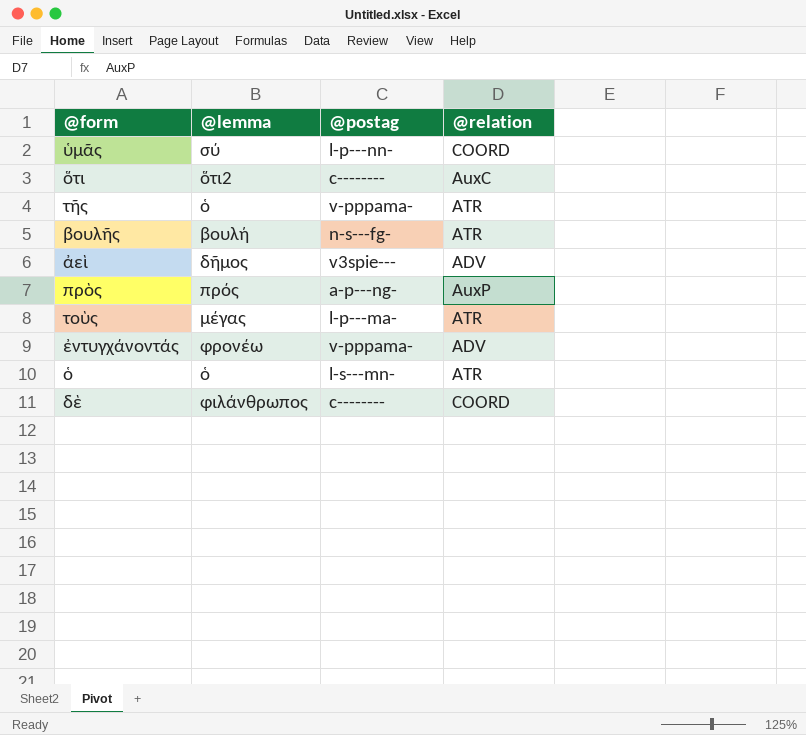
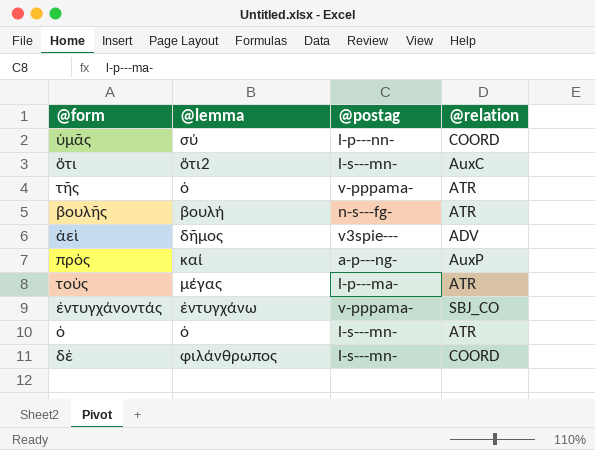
ὅτι | @postag: c-------- -> l-s---mn-
πρὸς | @lemma: πρός -> καί
ἐντυγχάνοντάς | @lemma: φρονέω -> ἐντυγχάνω
ἐντυγχάνοντάς | @relation: ADV -> SBJ_CO
δὲ | @postag: c-------- -> l-s---mn-

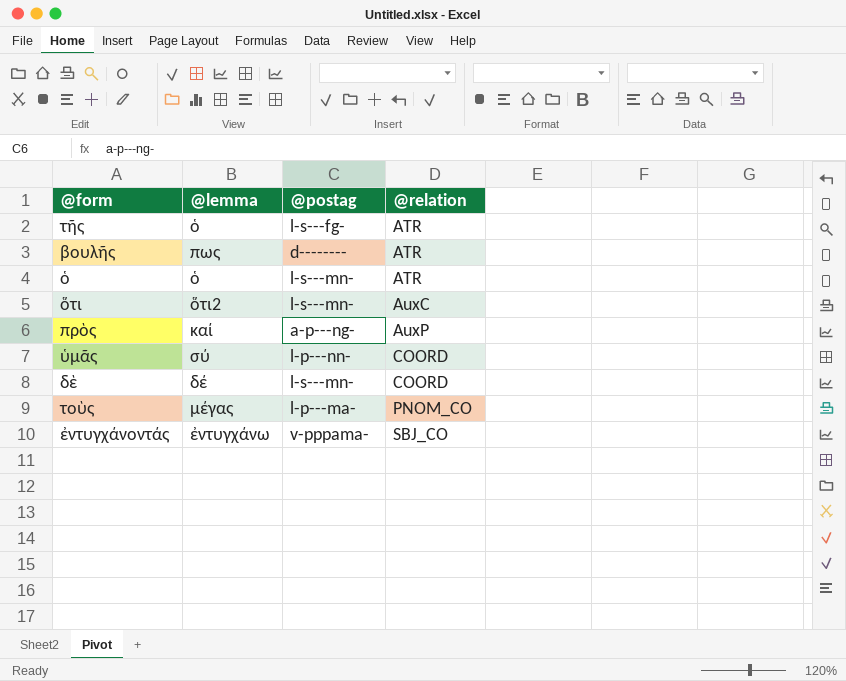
row order: none -> @relation ascending
row ἀεὶ: δῆμος | v3spie--- | ADV -> none
τῆς | @postag: v-pppama- -> l-s---fg-
βουλῆς | @lemma: βουλή -> πως
βουλῆς | @postag: n-s---fg- -> d--------
δὲ | @lemma: φιλάνθρωπος -> δέ
τοὺς | @relation: ATR -> PNOM_CO

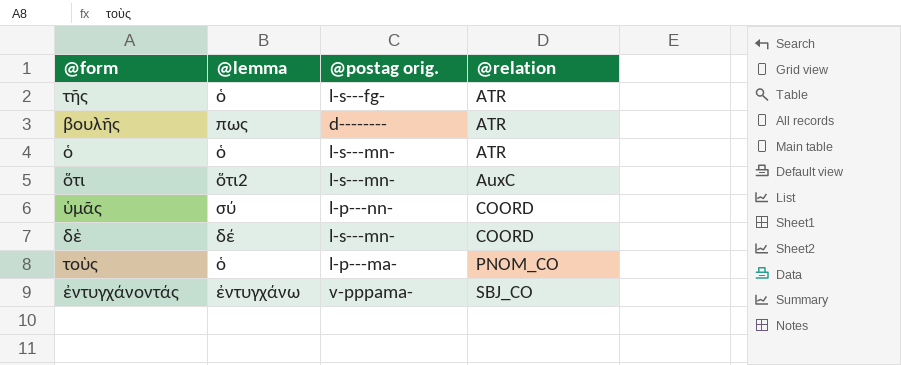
column name: @postag -> @postag orig.
row πρὸς: καί | a-p---ng- | AuxP -> none
τοὺς | @lemma: μέγας -> ὁ

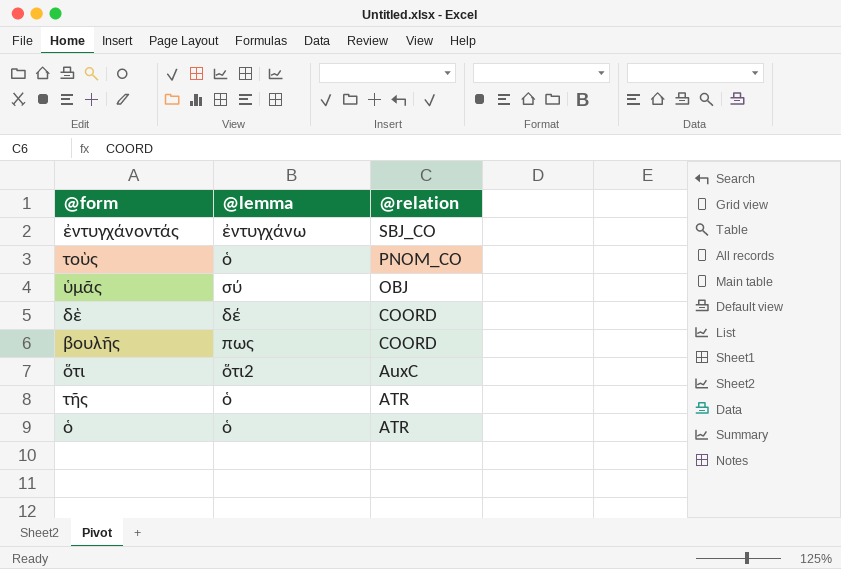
row order: @relation ascending -> @relation descending
column @postag orig. | position: 3 -> none
ὑμᾶς | @relation: COORD -> OBJ
βουλῆς | @relation: ATR -> COORD

